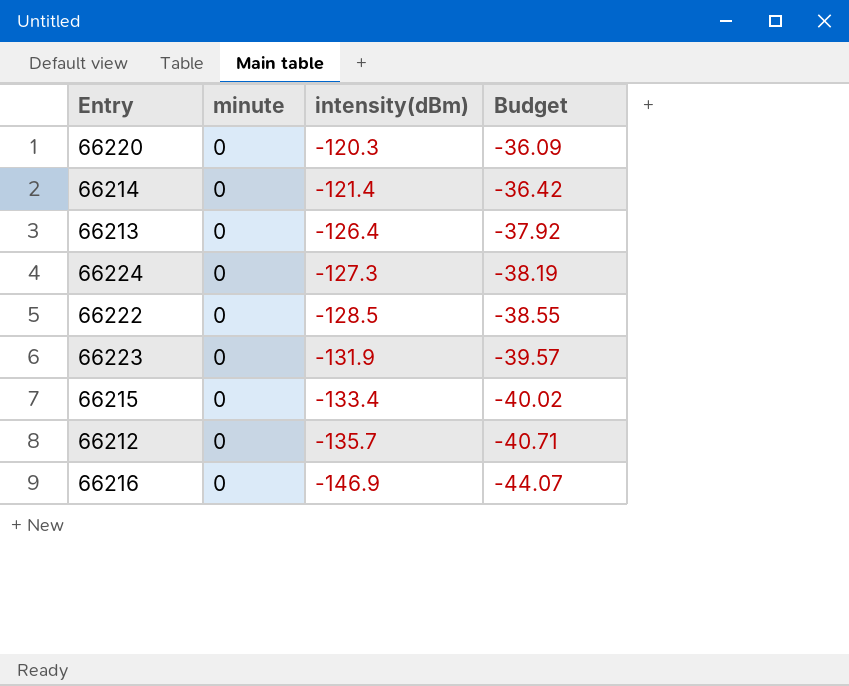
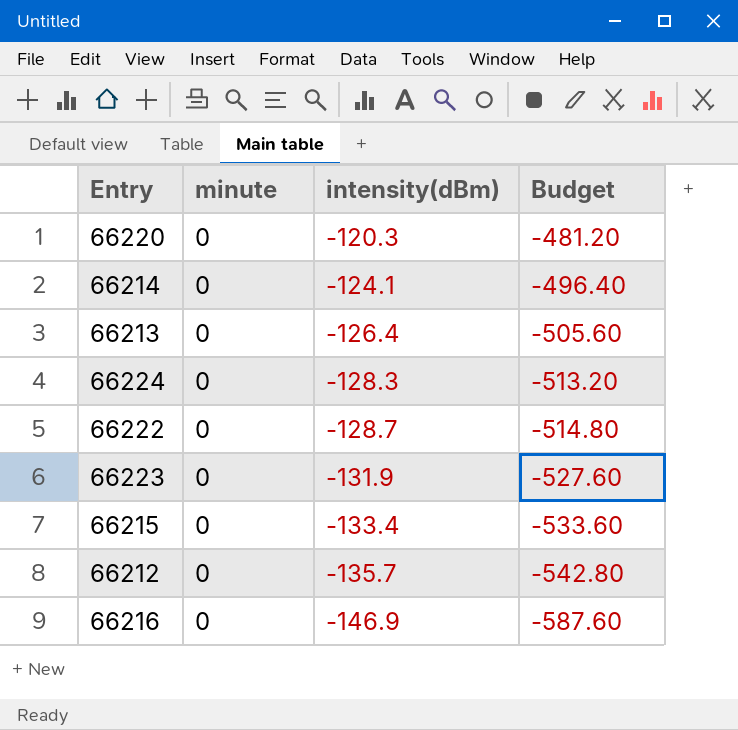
column Budget | formula: [intensity(dBm)] * 0.3 -> [intensity(dBm)] * 4
66214 | intensity(dBm): -121.4 -> -124.1
66224 | intensity(dBm): -127.3 -> -128.3
66222 | intensity(dBm): -128.5 -> -128.7

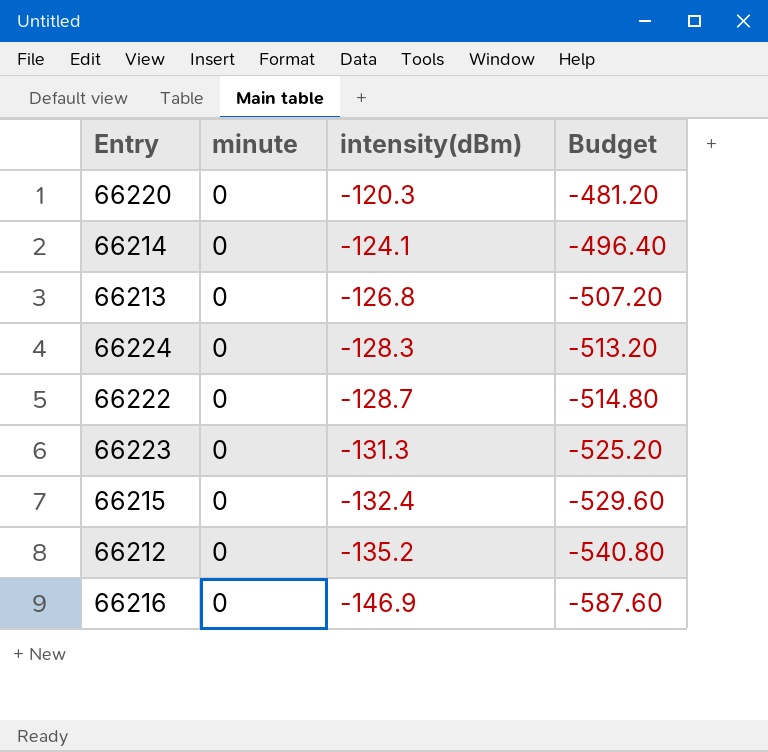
66213 | intensity(dBm): -126.4 -> -126.8
66213 | Budget: -505.60 -> -507.20
66223 | intensity(dBm): -131.9 -> -131.3
66223 | Budget: -527.60 -> -525.20
66215 | intensity(dBm): -133.4 -> -132.4
66215 | Budget: -533.60 -> -529.60
66212 | intensity(dBm): -135.7 -> -135.2
66212 | Budget: -542.80 -> -540.80

